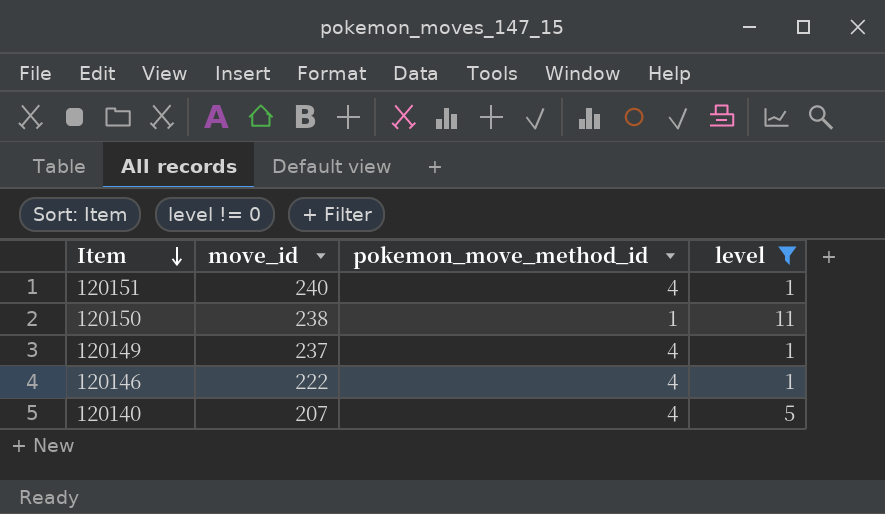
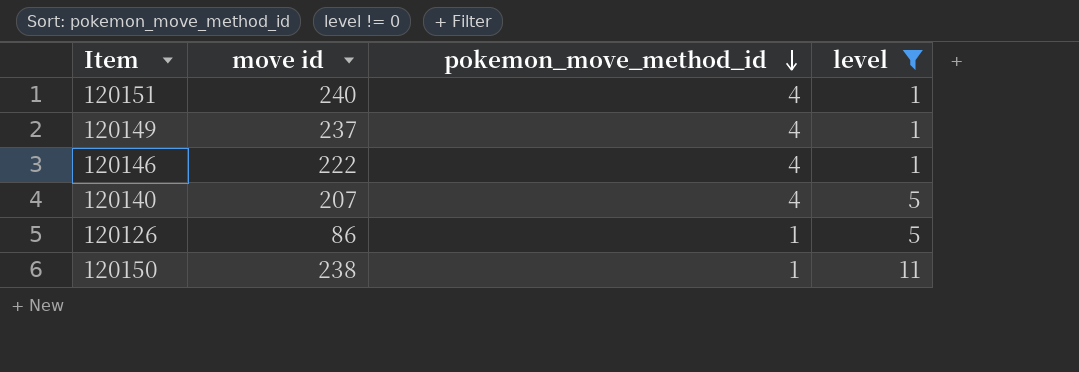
row order: Item descending -> pokemon_move_method_id descending
column name: move_id -> move id
row 120126: none -> 86 | 1 | 5

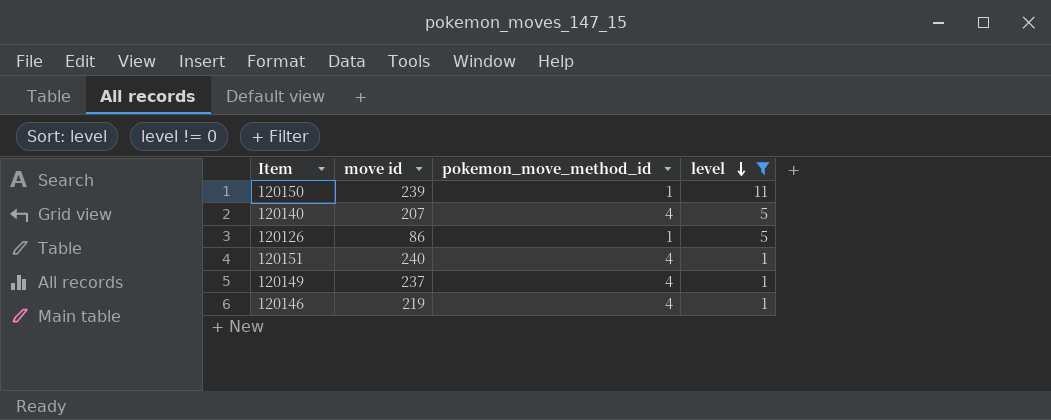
row order: pokemon_move_method_id descending -> level descending
120150 | move id: 238 -> 239
120146 | move id: 222 -> 219

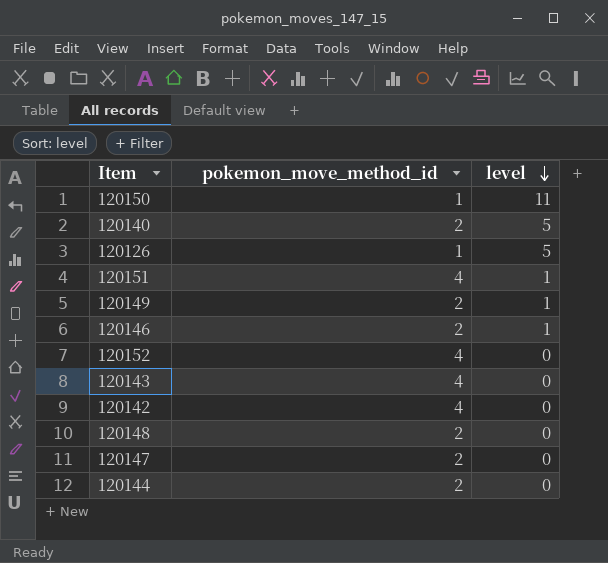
filter: level != 0 -> none
column move id | position: 2 -> none
120140 | pokemon_move_method_id: 4 -> 2
120149 | pokemon_move_method_id: 4 -> 2
120146 | pokemon_move_method_id: 4 -> 2

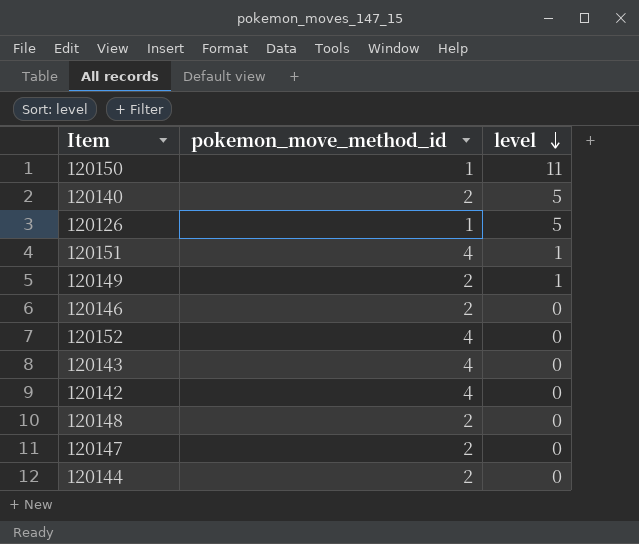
120146 | level: 1 -> 0

